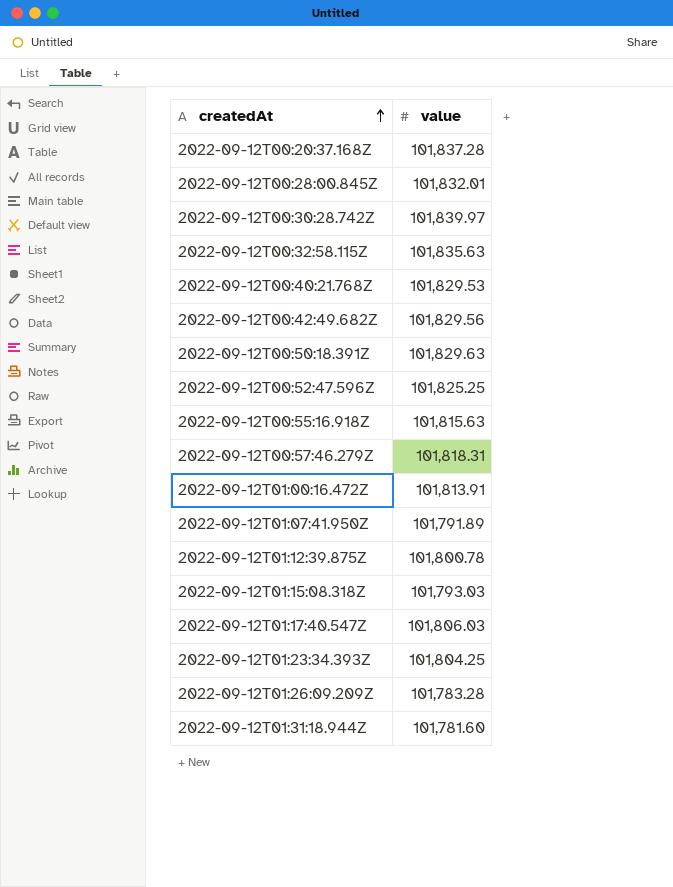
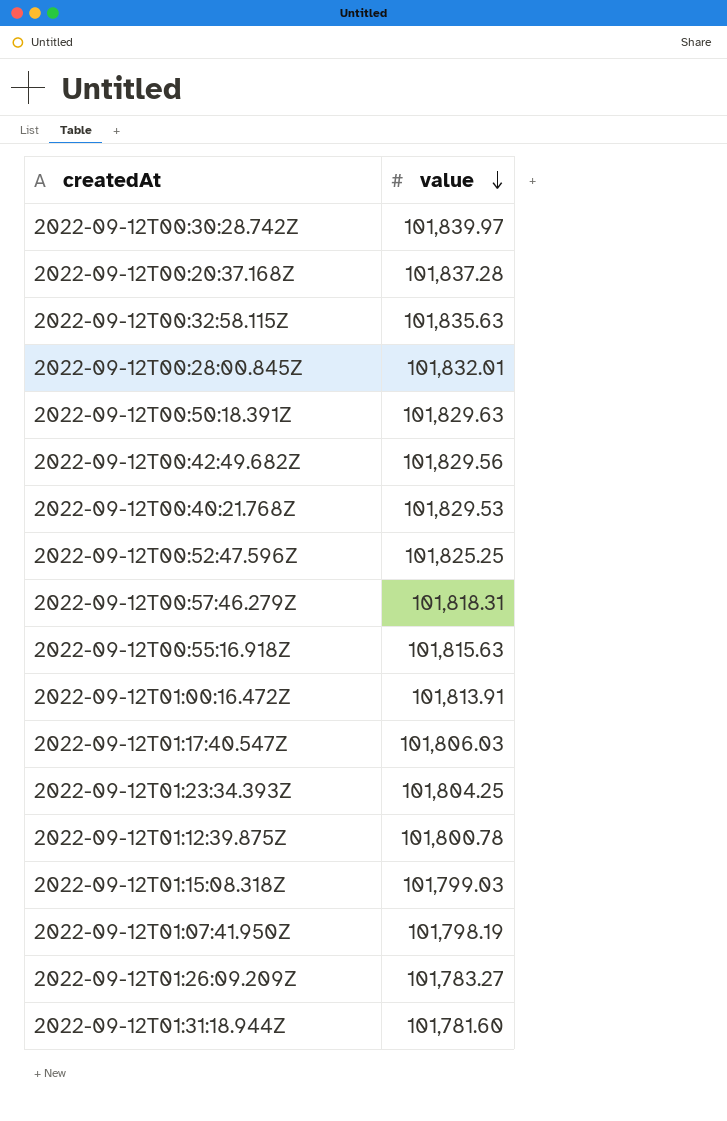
row order: createdAt ascending -> value descending
2022-09-12T01:15:08.318Z | value: 101,793.03 -> 101,799.03
2022-09-12T01:07:41.950Z | value: 101,791.89 -> 101,798.19
2022-09-12T01:26:09.209Z | value: 101,783.28 -> 101,783.27

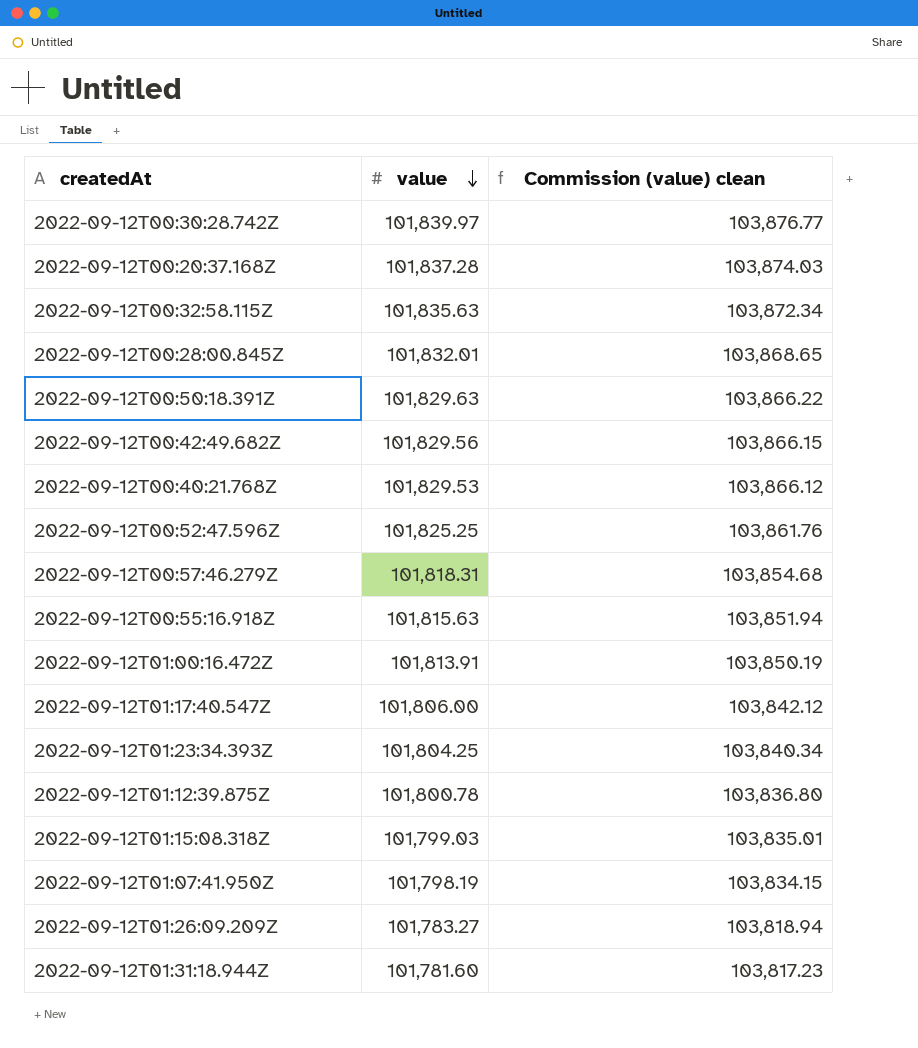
column Commission (value) clean | formula: none -> [value] * 1.02
2022-09-12T01:17:40.547Z | value: 101,806.03 -> 101,806.00

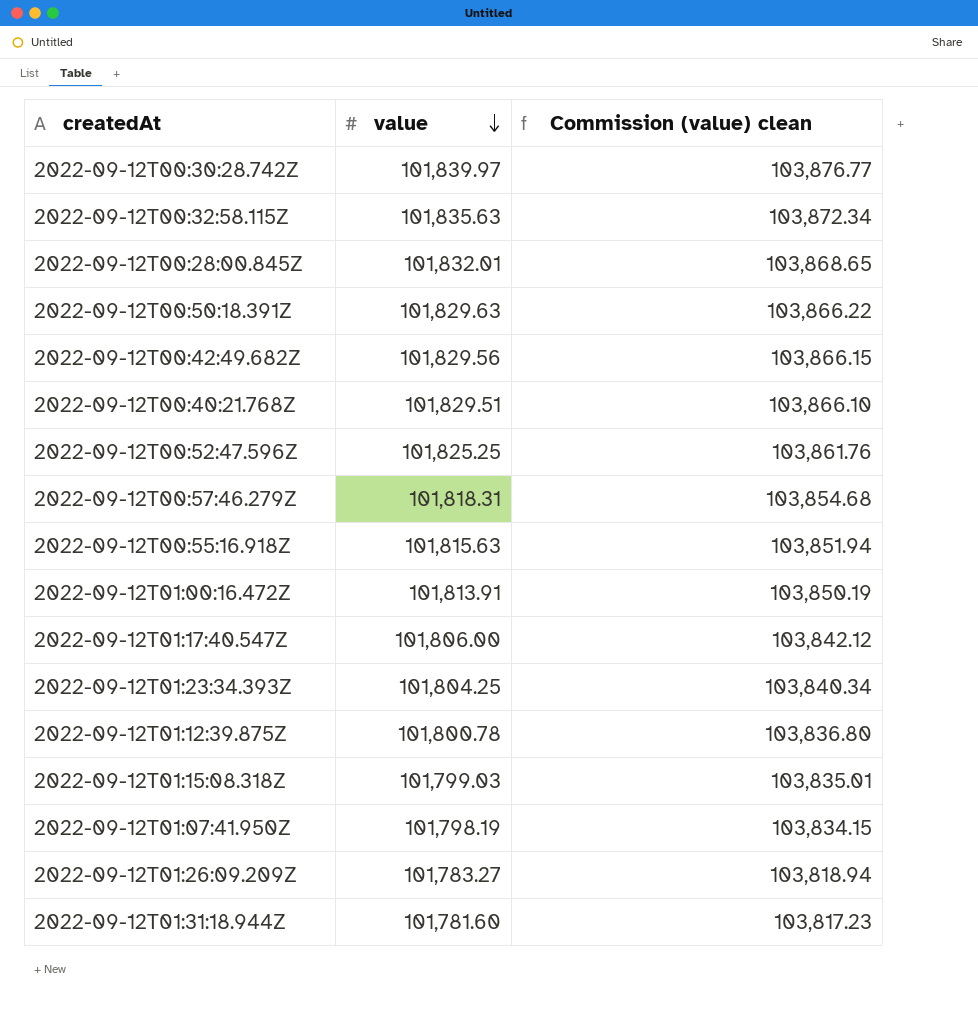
row 2022-09-12T00:20:37.168Z: 101,837.28 | 103,874.03 -> none
2022-09-12T00:40:21.768Z | value: 101,829.53 -> 101,829.51
2022-09-12T00:40:21.768Z | Commission (value) clean: 103,866.12 -> 103,866.10

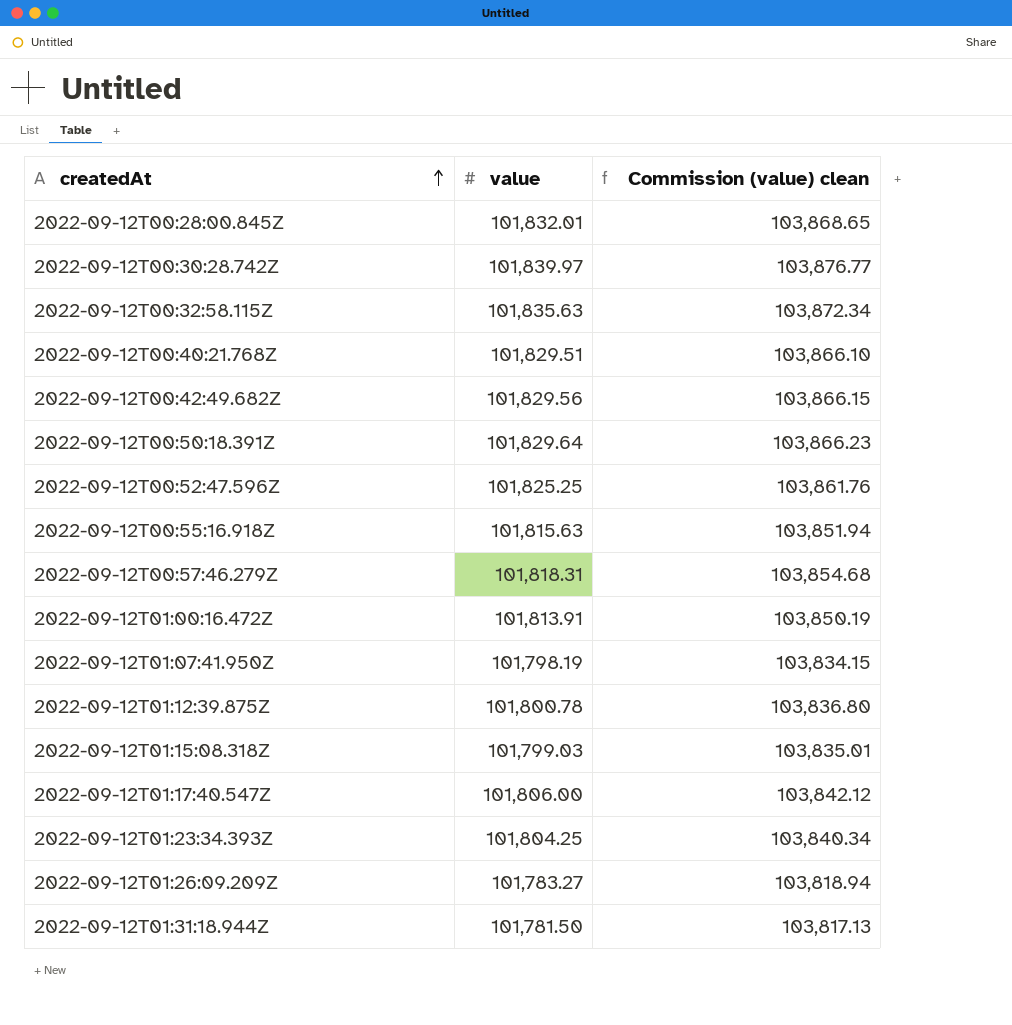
row order: value descending -> createdAt ascending
2022-09-12T00:50:18.391Z | value: 101,829.63 -> 101,829.64
2022-09-12T00:50:18.391Z | Commission (value) clean: 103,866.22 -> 103,866.23
2022-09-12T01:31:18.944Z | value: 101,781.60 -> 101,781.50
2022-09-12T01:31:18.944Z | Commission (value) clean: 103,817.23 -> 103,817.13

